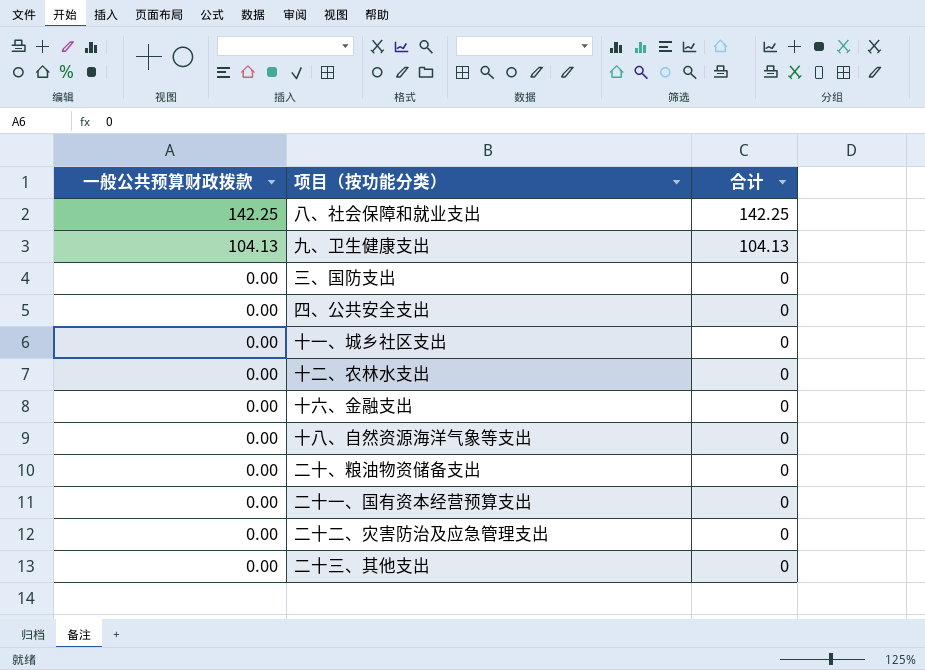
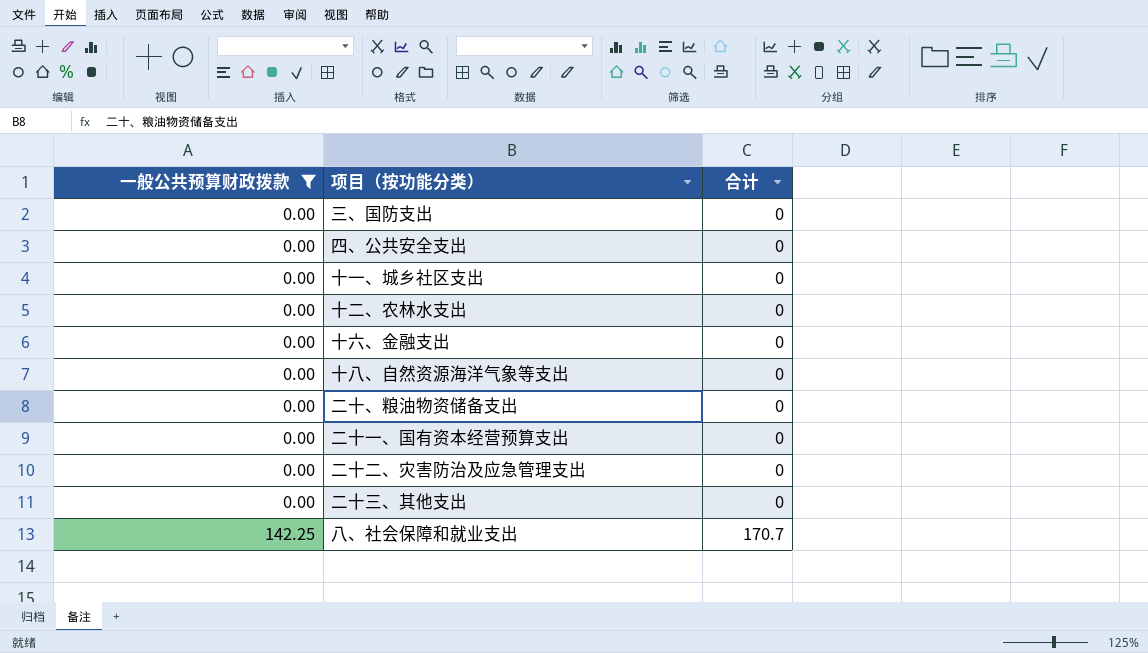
filter: none -> 一般公共预算财政拨款 != 104.13
row order: 一般公共预算财政拨款 descending -> 一般公共预算财政拨款 ascending
八、社会保障和就业支出 | 合计: 142.25 -> 170.7

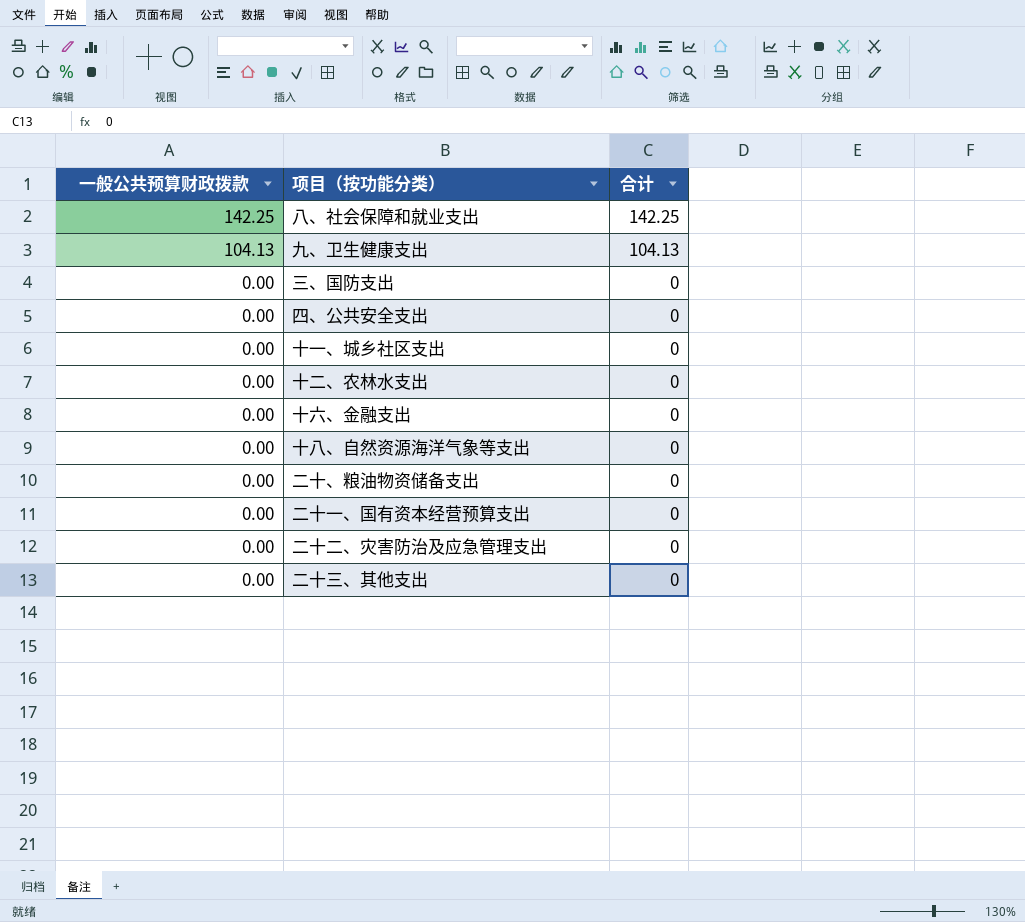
filter: 一般公共预算财政拨款 != 104.13 -> none
row order: 一般公共预算财政拨款 ascending -> 一般公共预算财政拨款 descending
八、社会保障和就业支出 | 合计: 170.7 -> 142.25

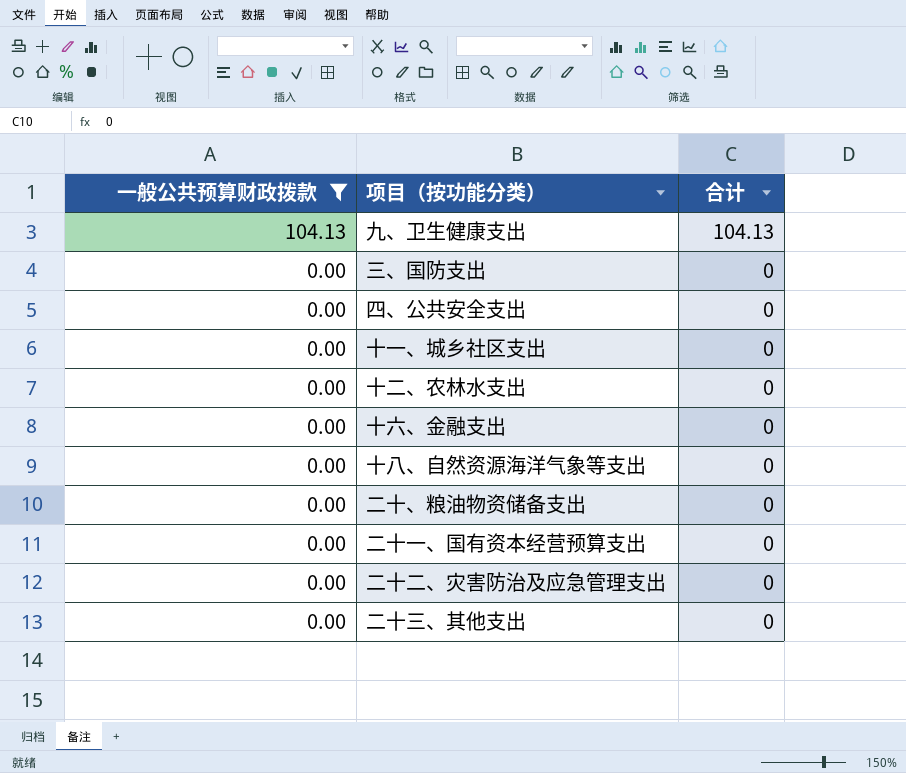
filter: none -> 一般公共预算财政拨款 != 142.25

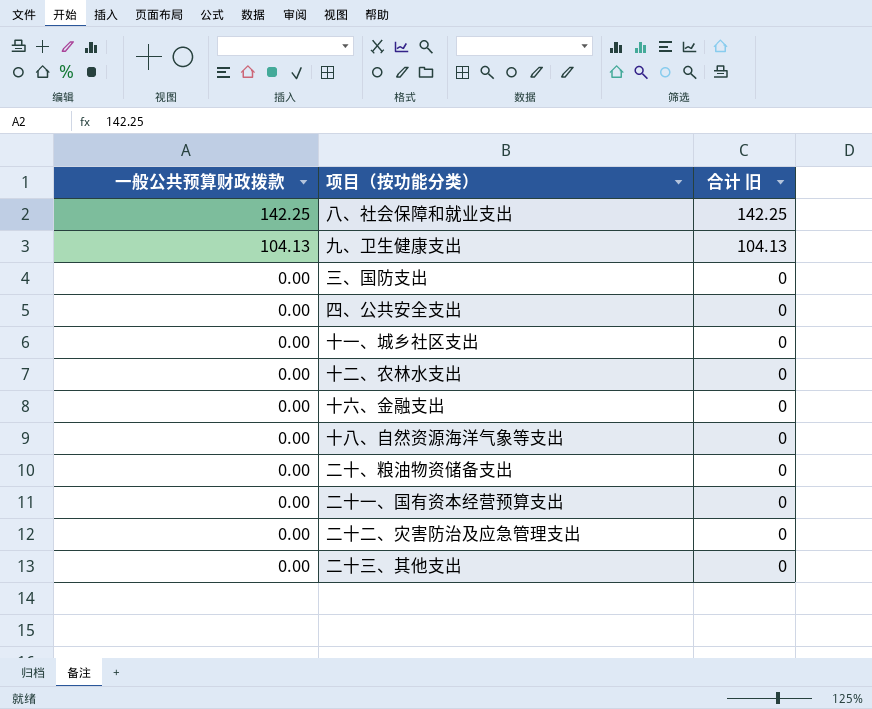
filter: 一般公共预算财政拨款 != 142.25 -> none
column name: 合计 -> 合计 旧

